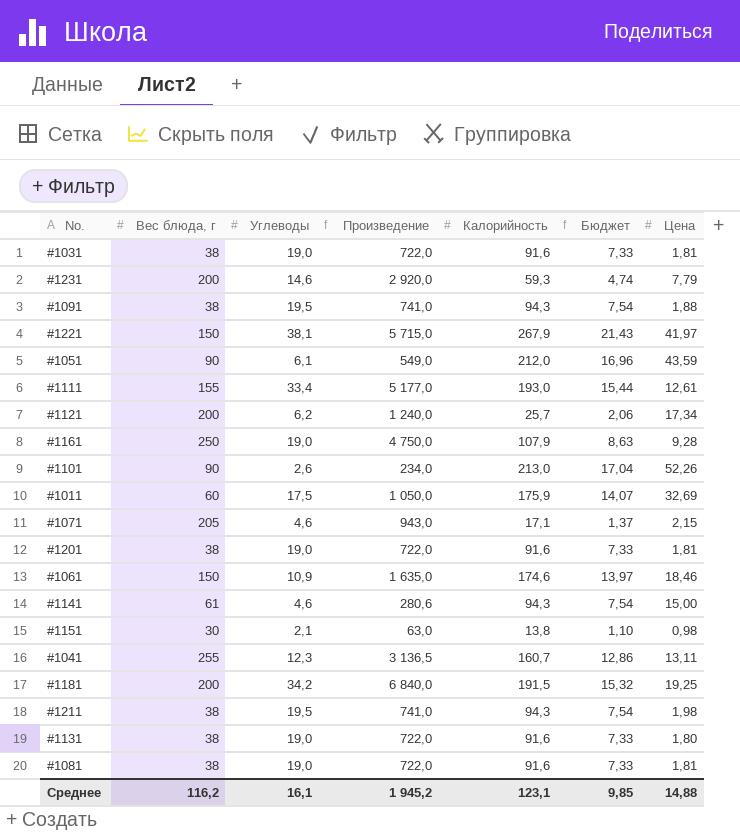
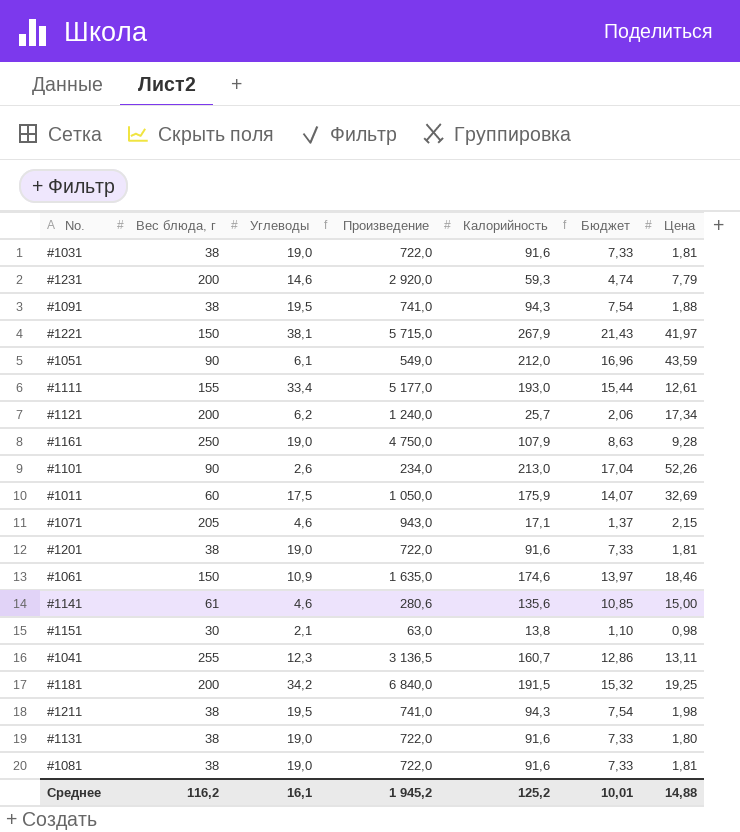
#1141 | Калорийность: 94,3 -> 135,6
#1141 | Бюджет: 7,54 -> 10,85
Среднее | Калорийность: 123,1 -> 125,2
Среднее | Бюджет: 9,85 -> 10,01

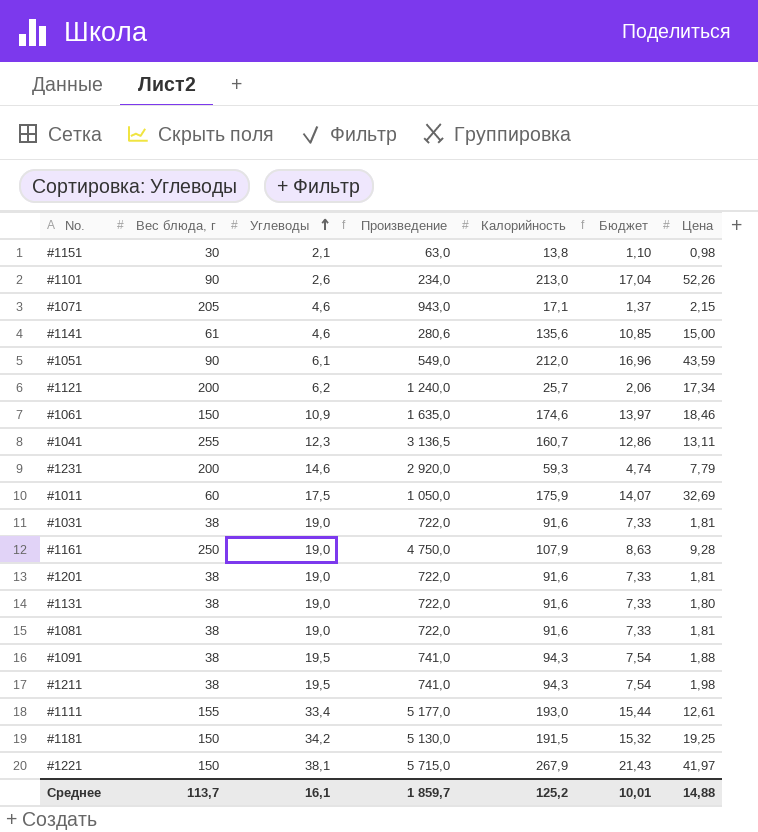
row order: none -> Углеводы ascending
#1181 | Вес блюда, г: 200 -> 150
#1181 | Произведение: 6 840,0 -> 5 130,0
Среднее | Вес блюда, г: 116,2 -> 113,7
Среднее | Произведение: 1 945,2 -> 1 859,7

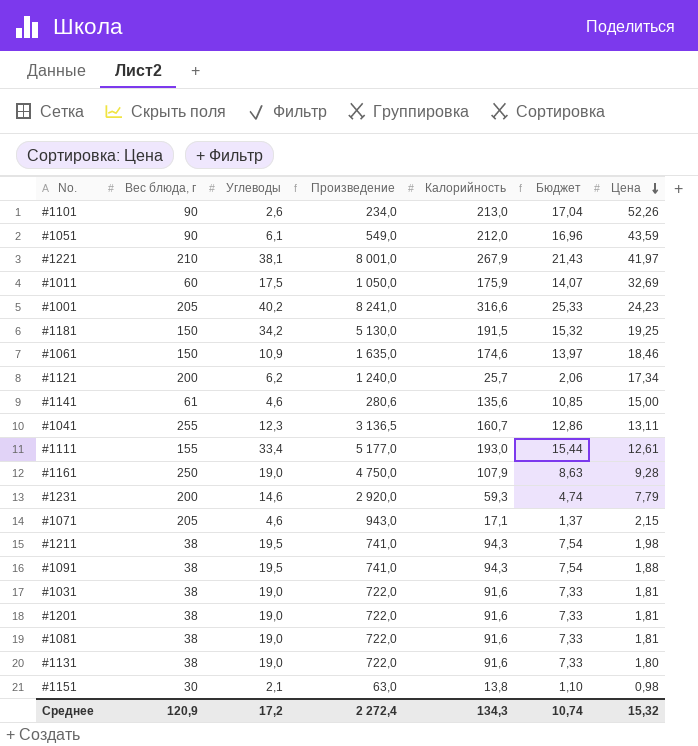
row order: Углеводы ascending -> Цена descending
#1221 | Вес блюда, г: 150 -> 210
#1221 | Произведение: 5 715,0 -> 8 001,0
row #1001: none -> 205 | 40,2 | 8 241,0 | 316,6 | 25,33 | 24,23
Среднее | Вес блюда, г: 113,7 -> 120,9
Среднее | Углеводы: 16,1 -> 17,2
Среднее | Произведение: 1 859,7 -> 2 272,4
Среднее | Калорийность: 125,2 -> 134,3
Среднее | Бюджет: 10,01 -> 10,74
Среднее | Цена: 14,88 -> 15,32

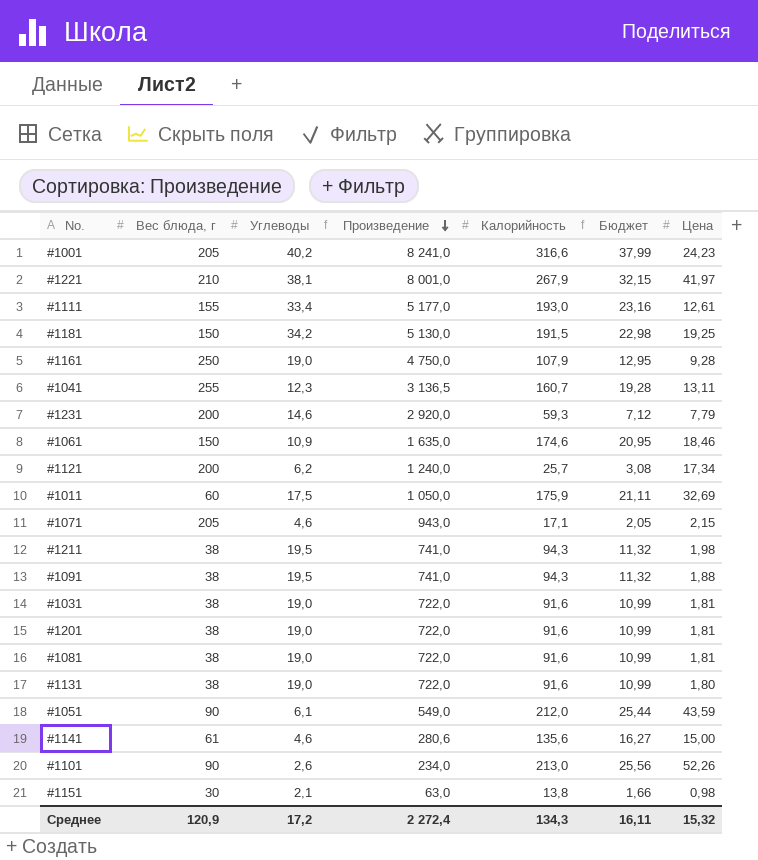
row order: Цена descending -> Произведение descending
column Бюджет | formula: [Калорийность] * 0,08 -> [Калорийность] * 0,12
Среднее | Бюджет: 10,74 -> 16,11

